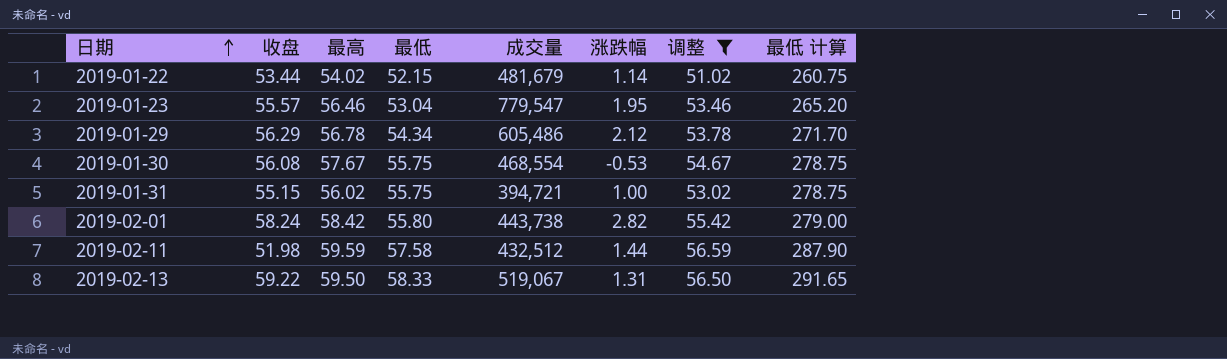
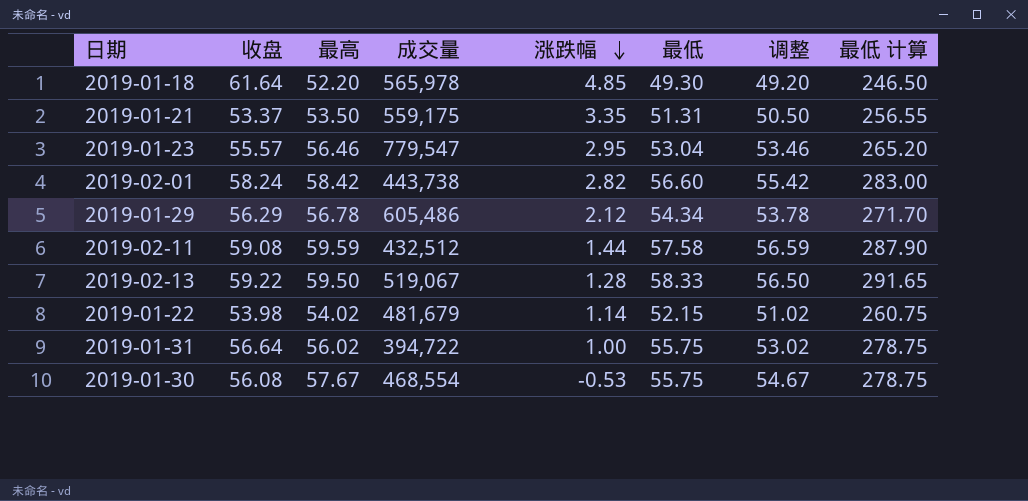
filter: 调整 >= 51.02 -> none
row order: 日期 ascending -> 涨跌幅 descending
column 最低 | position: 4 -> 6
2019-01-23 | 涨跌幅: 1.95 -> 2.95
2019-02-01 | 最低: 55.80 -> 56.60
2019-02-01 | 最低 计算: 279.00 -> 283.00
2019-02-11 | 收盘: 51.98 -> 59.08
2019-02-13 | 涨跌幅: 1.31 -> 1.28
2019-01-22 | 收盘: 53.44 -> 53.98
2019-01-31 | 收盘: 55.15 -> 56.64
2019-01-31 | 成交量: 394,721 -> 394,722

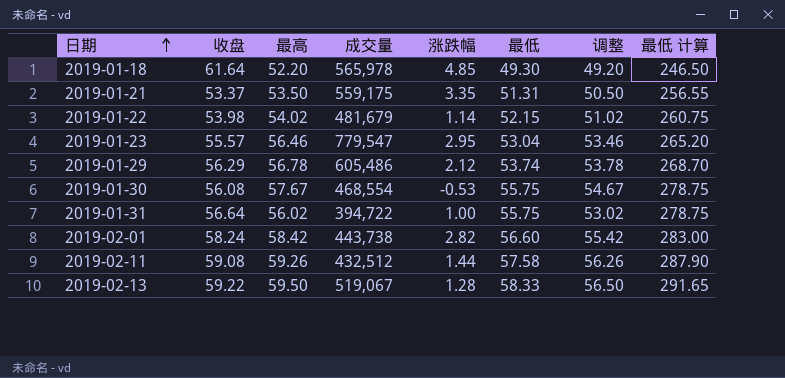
row order: 涨跌幅 descending -> 日期 ascending
2019-01-29 | 最低: 54.34 -> 53.74
2019-01-29 | 最低 计算: 271.70 -> 268.70
2019-02-11 | 最高: 59.59 -> 59.26
2019-02-11 | 调整: 56.59 -> 56.26

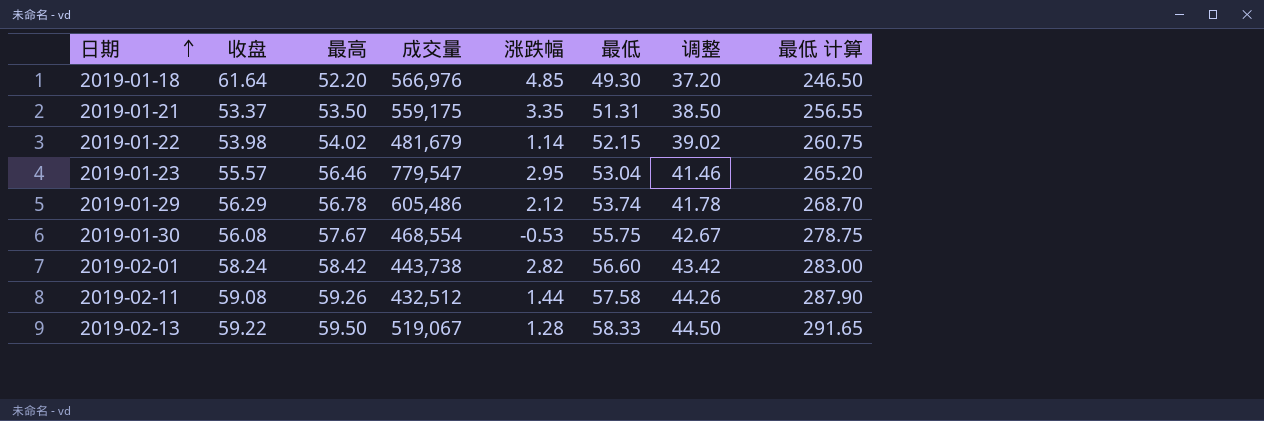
column 调整 | formula: [最高] - 3 -> [最高] - 15
row 2019-01-31: 56.64 | 56.02 | 394,722 | 1.00 | 55.75 | 53.02 | 278.75 -> none
2019-01-18 | 成交量: 565,978 -> 566,976

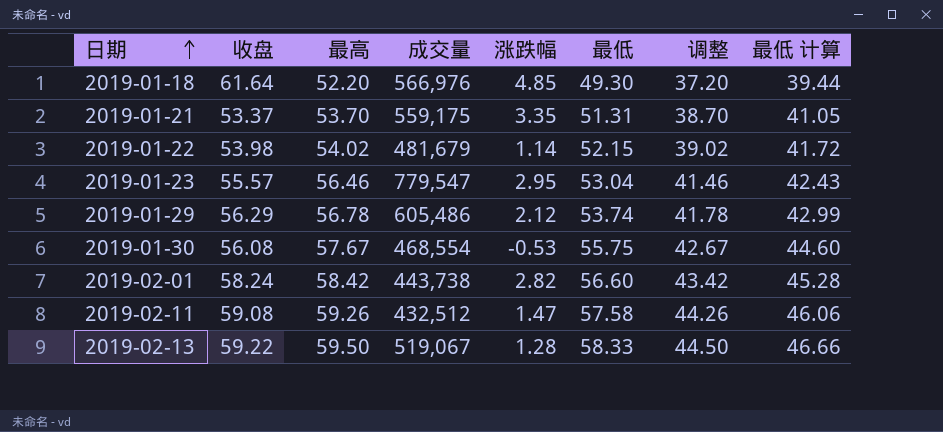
column 最低 计算 | formula: [最低] * 5 -> [最低] * 0.8
2019-01-21 | 最高: 53.50 -> 53.70
2019-01-21 | 调整: 38.50 -> 38.70
2019-02-11 | 涨跌幅: 1.44 -> 1.47

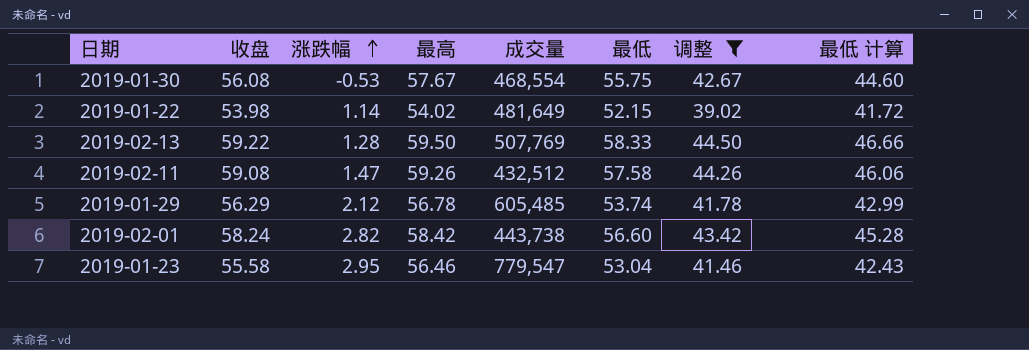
filter: none -> 调整 >= 39.02
row order: 日期 ascending -> 涨跌幅 ascending
column 涨跌幅 | position: 5 -> 3
2019-01-22 | 成交量: 481,679 -> 481,649
2019-02-13 | 成交量: 519,067 -> 507,769
2019-01-29 | 成交量: 605,486 -> 605,485
2019-01-23 | 收盘: 55.57 -> 55.58

